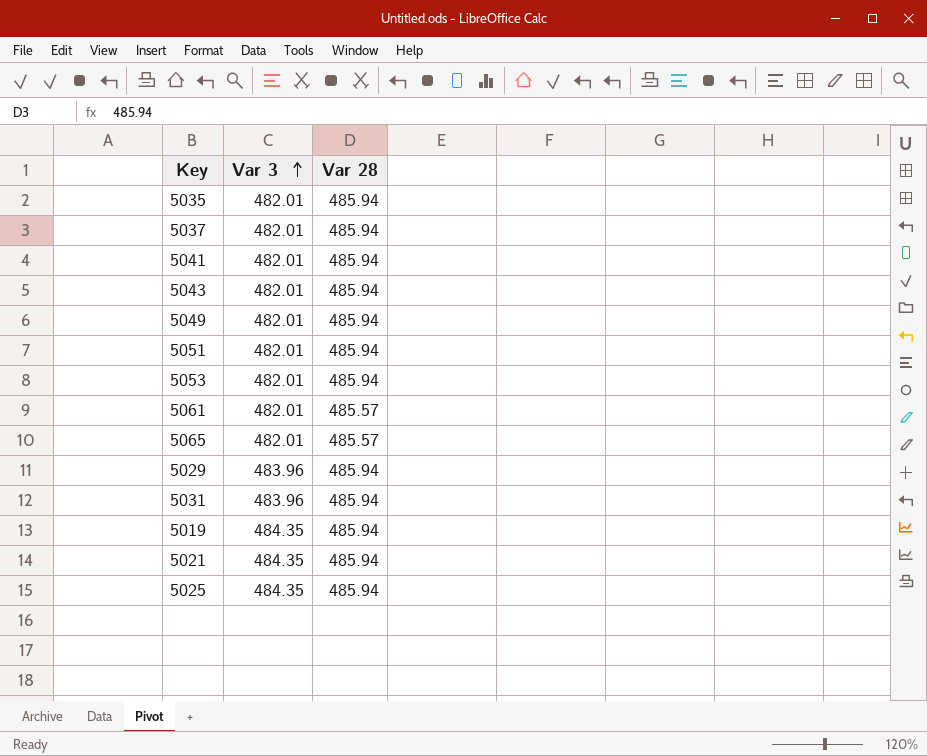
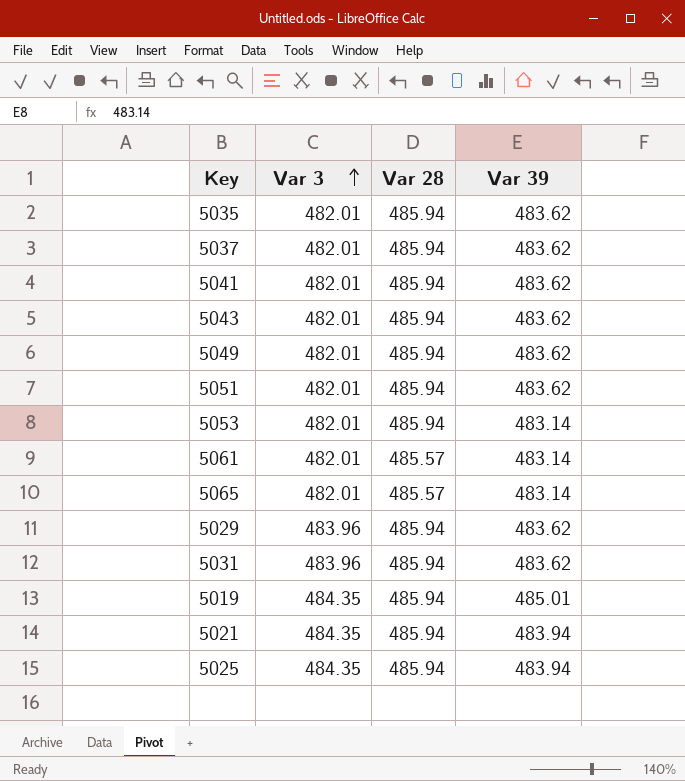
column Var 39 | position: none -> 4

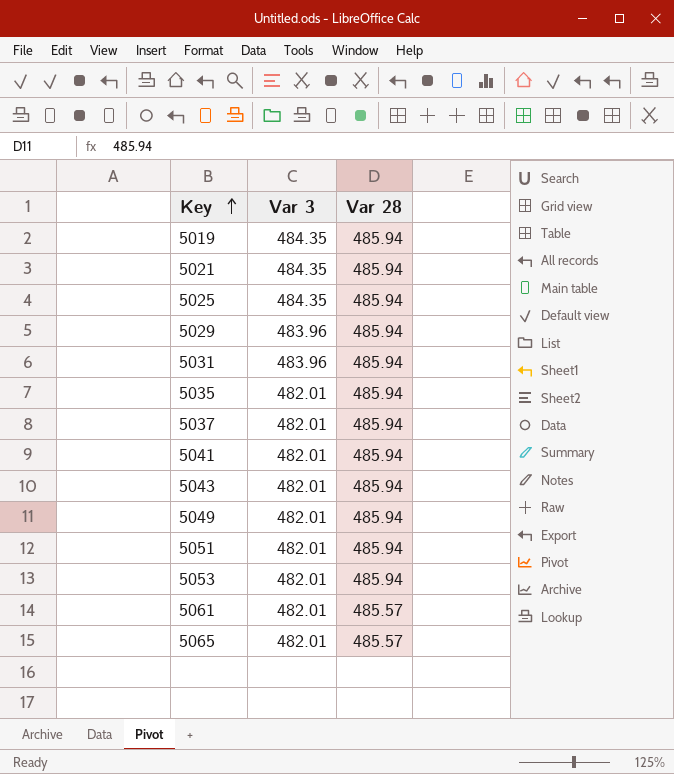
row order: Var 3 ascending -> Key ascending
column Var 39 | position: 4 -> none

